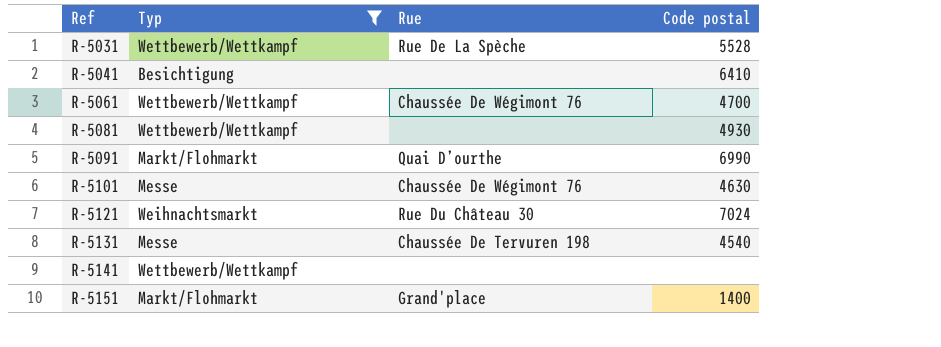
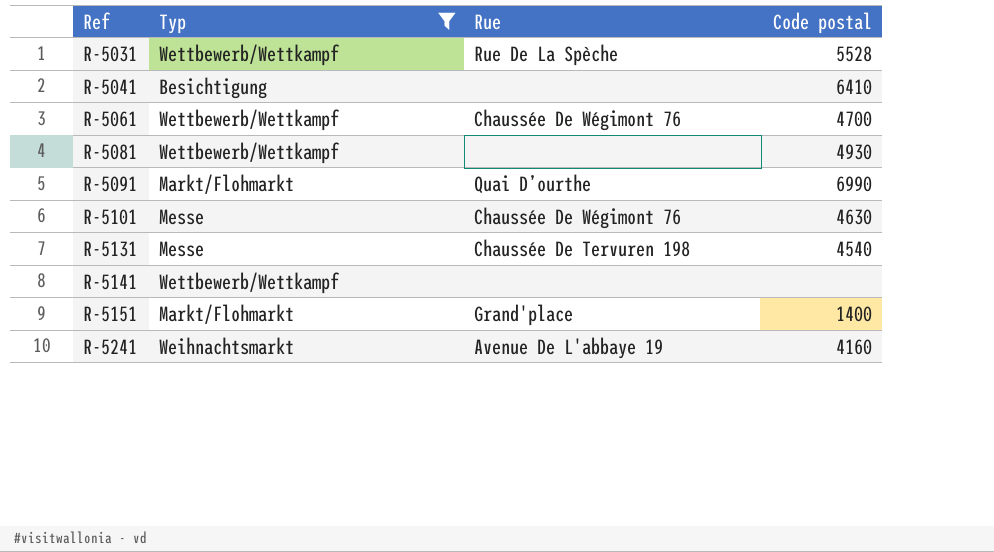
row R-5121: Weihnachtsmarkt | Rue Du Château 30 | 7024 -> none
row R-5241: none -> Weihnachtsmarkt | Avenue De L'abbaye 19 | 4160

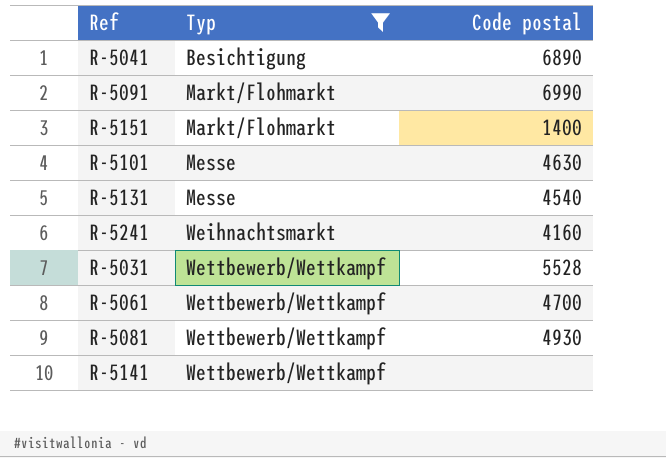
row order: Ref ascending -> Typ ascending
column Rue | position: 3 -> none
R-5041 | Code postal: 6410 -> 6890

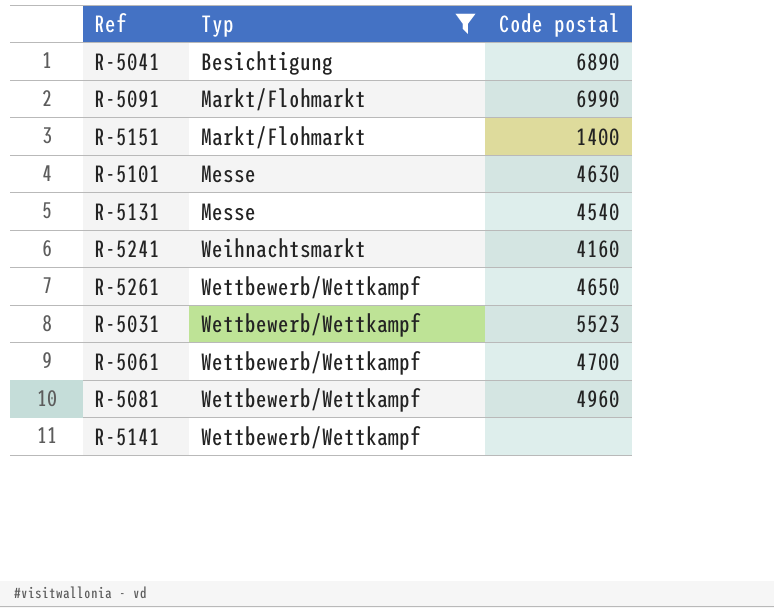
row R-5261: none -> Wettbewerb/Wettkampf | 4650
R-5031 | Code postal: 5528 -> 5523
R-5081 | Code postal: 4930 -> 4960

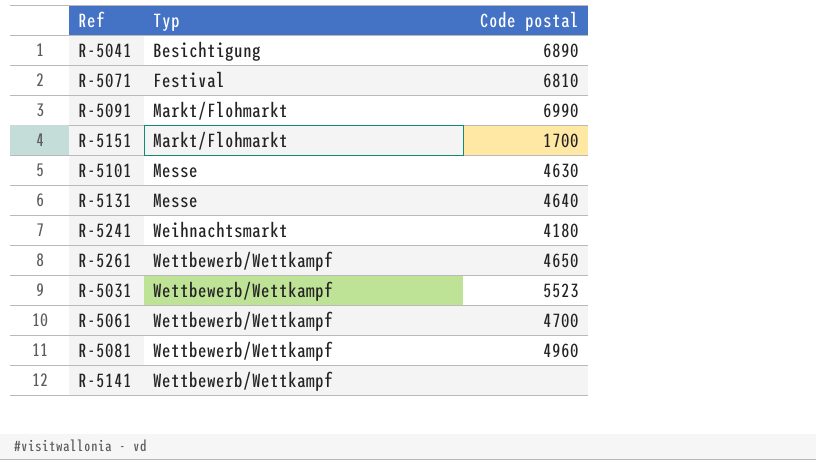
filter: Typ != Festival -> none
R-5151 | Code postal: 1400 -> 1700
R-5131 | Code postal: 4540 -> 4640
R-5241 | Code postal: 4160 -> 4180

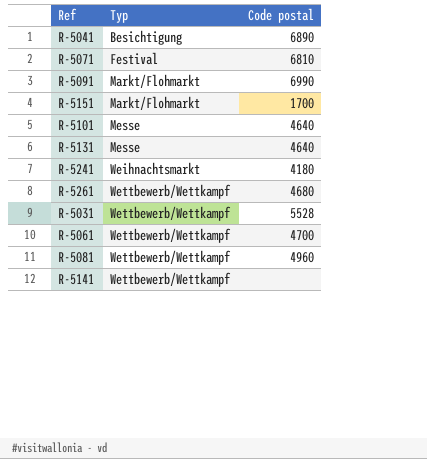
R-5101 | Code postal: 4630 -> 4640
R-5261 | Code postal: 4650 -> 4680
R-5031 | Code postal: 5523 -> 5528

